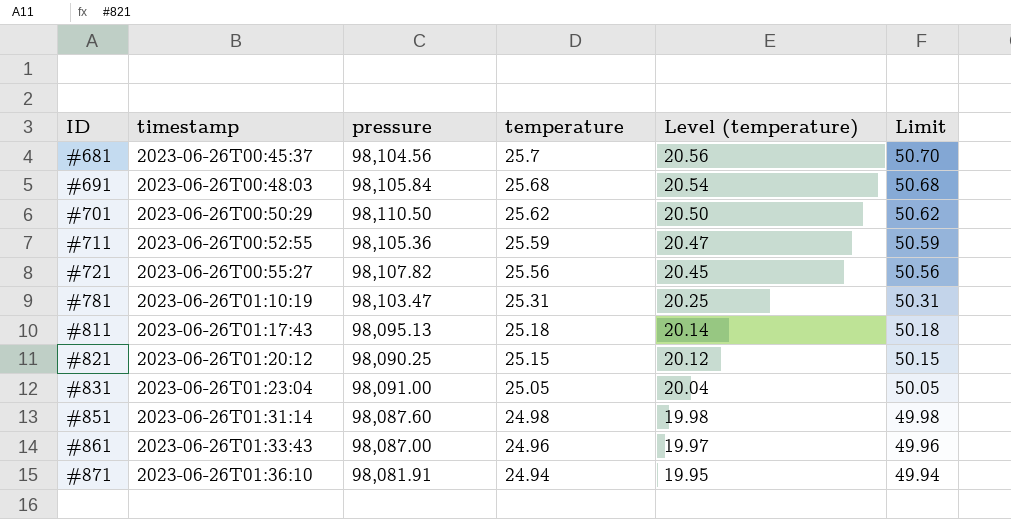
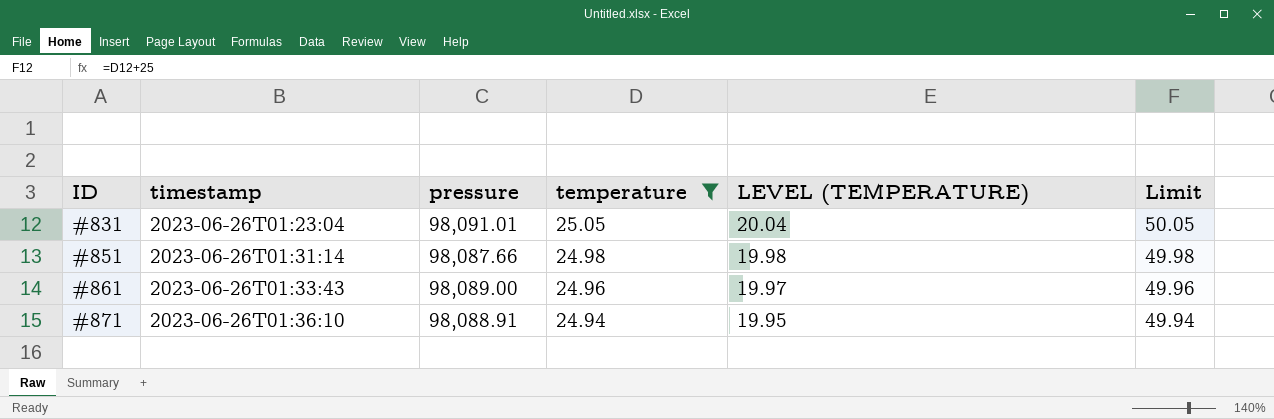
filter: none -> temperature <= 25.05
column name: Level (temperature) -> LEVEL (TEMPERATURE)
#831 | pressure: 98,091.00 -> 98,091.01
#851 | pressure: 98,087.60 -> 98,087.66
#861 | pressure: 98,087.00 -> 98,089.00
#871 | pressure: 98,081.91 -> 98,088.91

